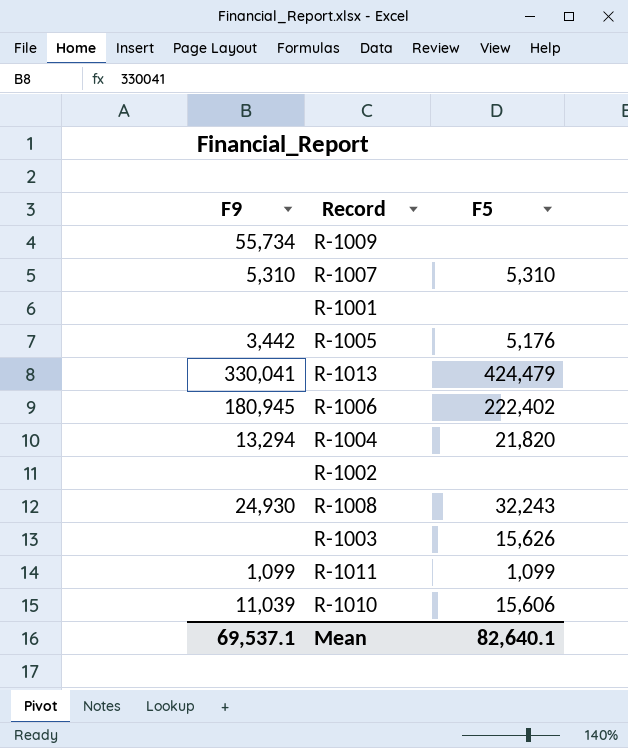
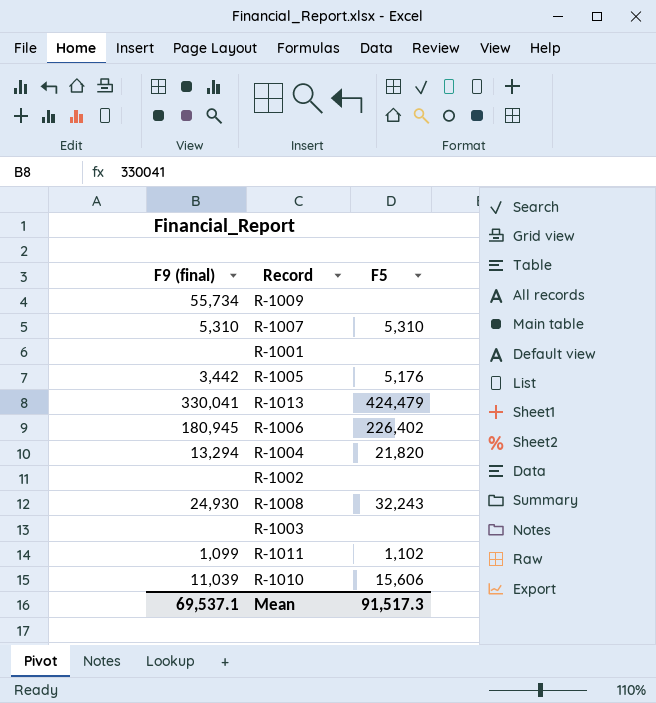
column name: F9 -> F9 (final)
R-1006 | F5: 222,402 -> 226,402
R-1003 | F5: 15,626 -> none
R-1011 | F5: 1,099 -> 1,102
Mean | F5: 82,640.1 -> 91,517.3

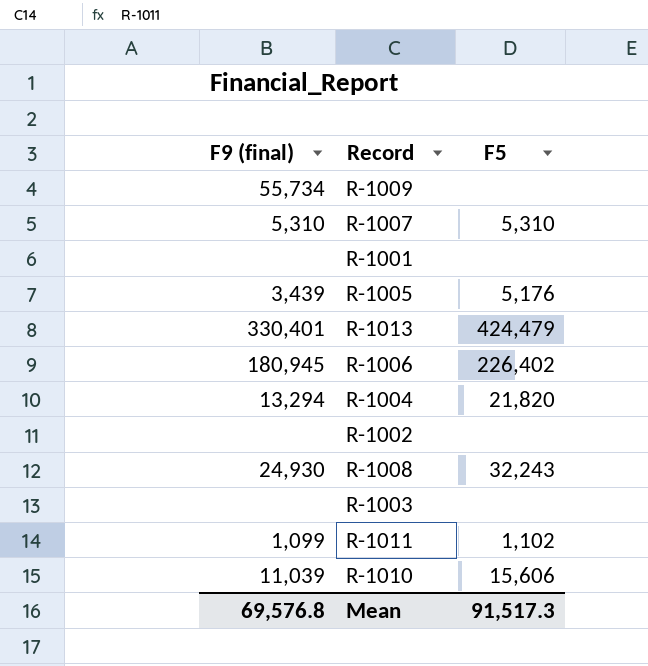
R-1005 | F9 (final): 3,442 -> 3,439
R-1013 | F9 (final): 330,041 -> 330,401
Mean | F9 (final): 69,537.1 -> 69,576.8

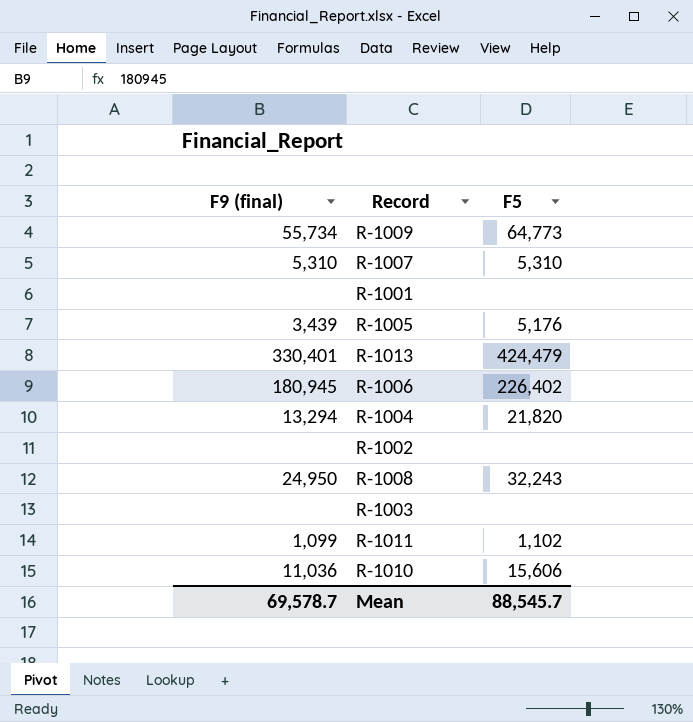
R-1009 | F5: none -> 64,773
R-1008 | F9 (final): 24,930 -> 24,950
R-1010 | F9 (final): 11,039 -> 11,036
Mean | F9 (final): 69,576.8 -> 69,578.7
Mean | F5: 91,517.3 -> 88,545.7

